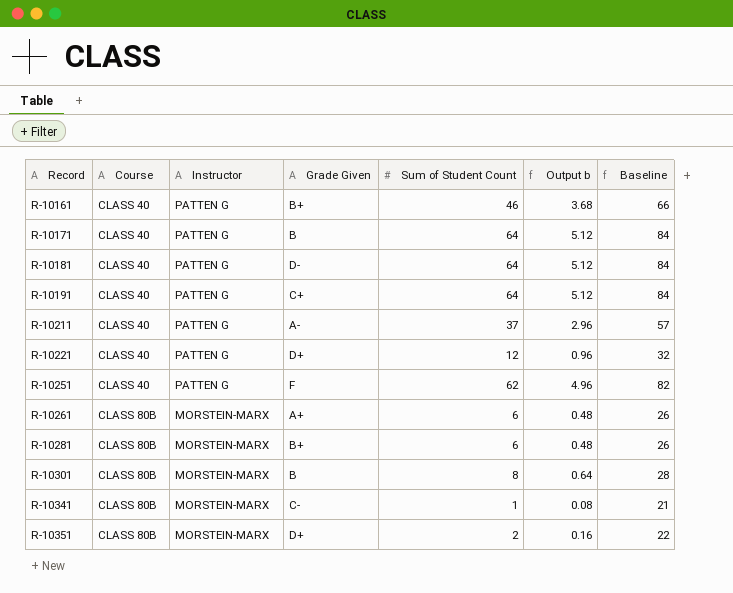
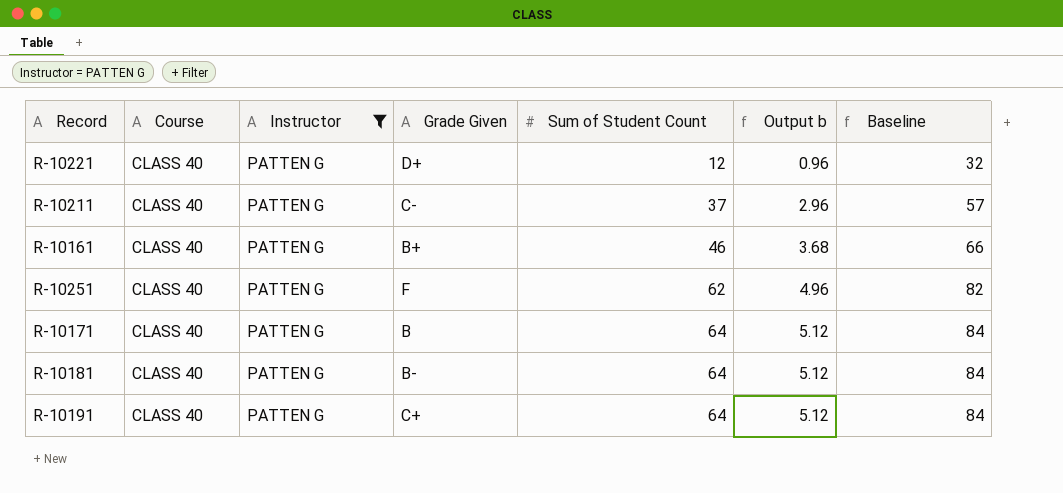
filter: none -> Instructor = PATTEN G
row order: Record ascending -> Sum of Student Count ascending
R-10211 | Grade Given: A- -> C-
R-10181 | Grade Given: D- -> B-

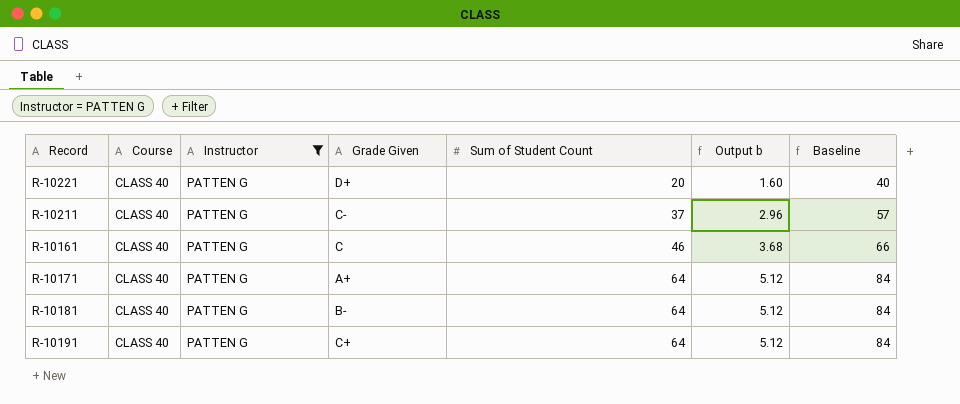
row R-10251: CLASS 40 | PATTEN G | F | 62 | 4.96 | 82 -> none
R-10221 | Sum of Student Count: 12 -> 20
R-10221 | Output b: 0.96 -> 1.60
R-10221 | Baseline: 32 -> 40
R-10161 | Grade Given: B+ -> C
R-10171 | Grade Given: B -> A+

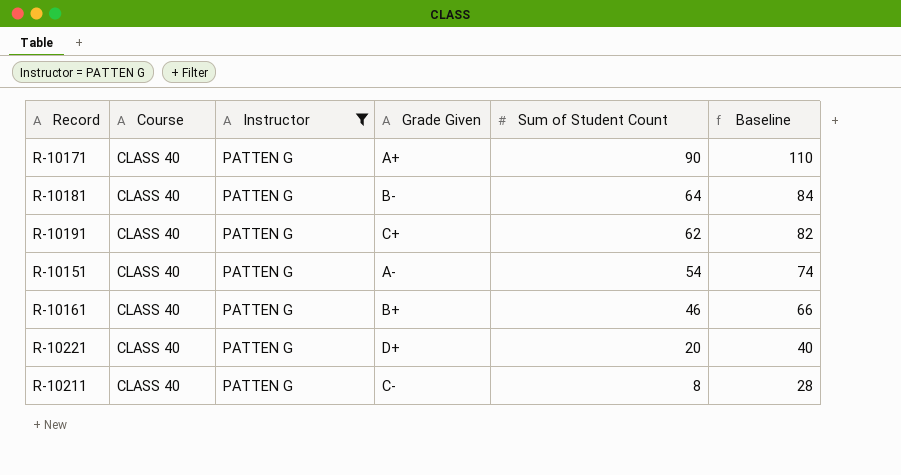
row order: Sum of Student Count ascending -> Sum of Student Count descending
column Output b | formula: [Sum of Student Count] * 0.08 -> none
R-10171 | Sum of Student Count: 64 -> 90
R-10171 | Baseline: 84 -> 110
R-10191 | Sum of Student Count: 64 -> 62
R-10191 | Baseline: 84 -> 82
row R-10151: none -> CLASS 40 | PATTEN G | A- | 54 | 74
R-10161 | Grade Given: C -> B+
R-10211 | Sum of Student Count: 37 -> 8
R-10211 | Baseline: 57 -> 28

